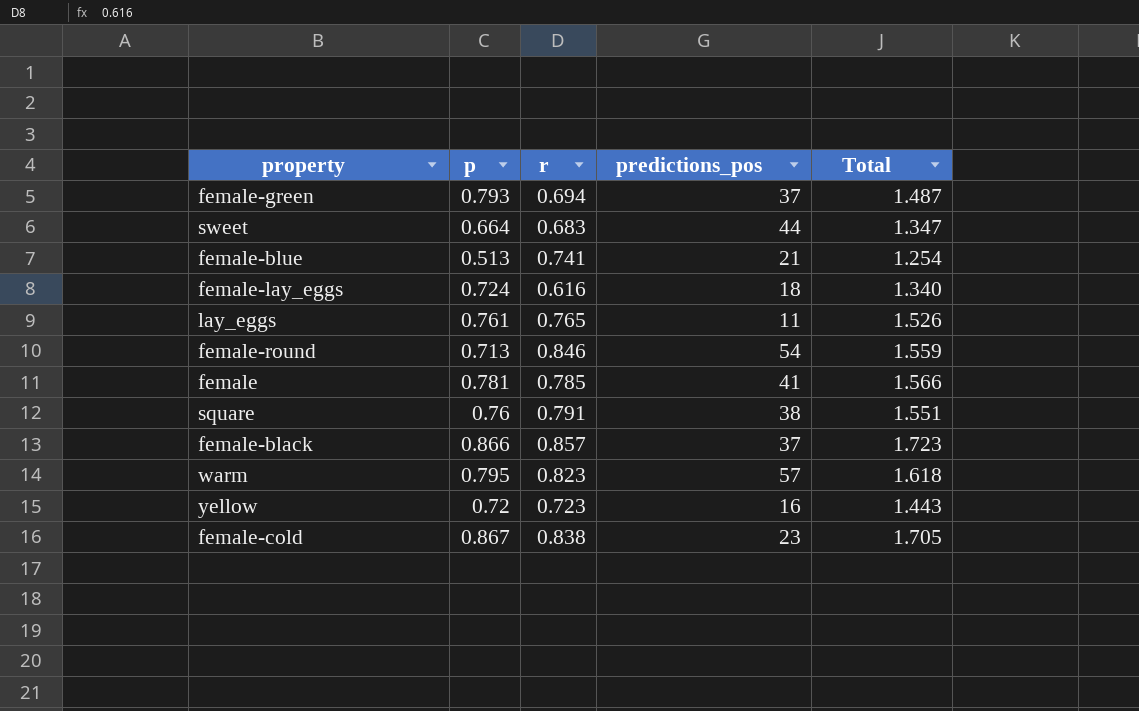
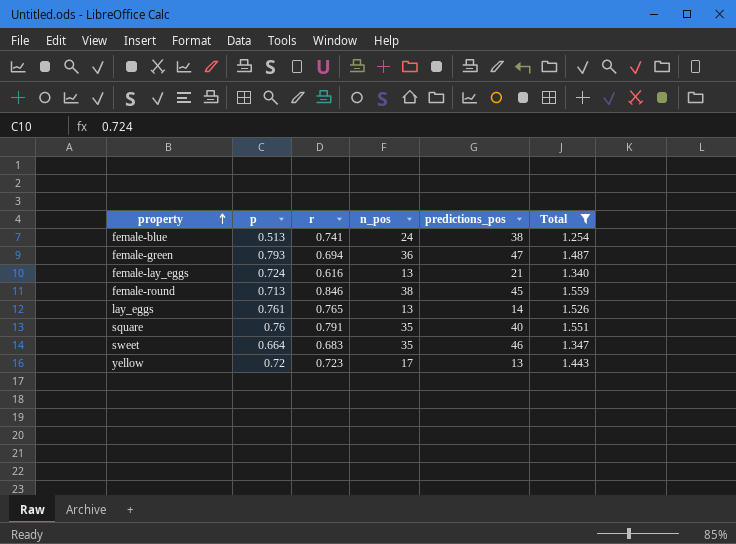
filter: none -> Total <= 1.559
row order: none -> property ascending
column n_pos | position: none -> 4
female-blue | predictions_pos: 21 -> 38
female-green | predictions_pos: 37 -> 47
female-lay_eggs | predictions_pos: 18 -> 21
female-round | predictions_pos: 54 -> 45
lay_eggs | predictions_pos: 11 -> 14
square | predictions_pos: 38 -> 40
sweet | predictions_pos: 44 -> 46
yellow | predictions_pos: 16 -> 13

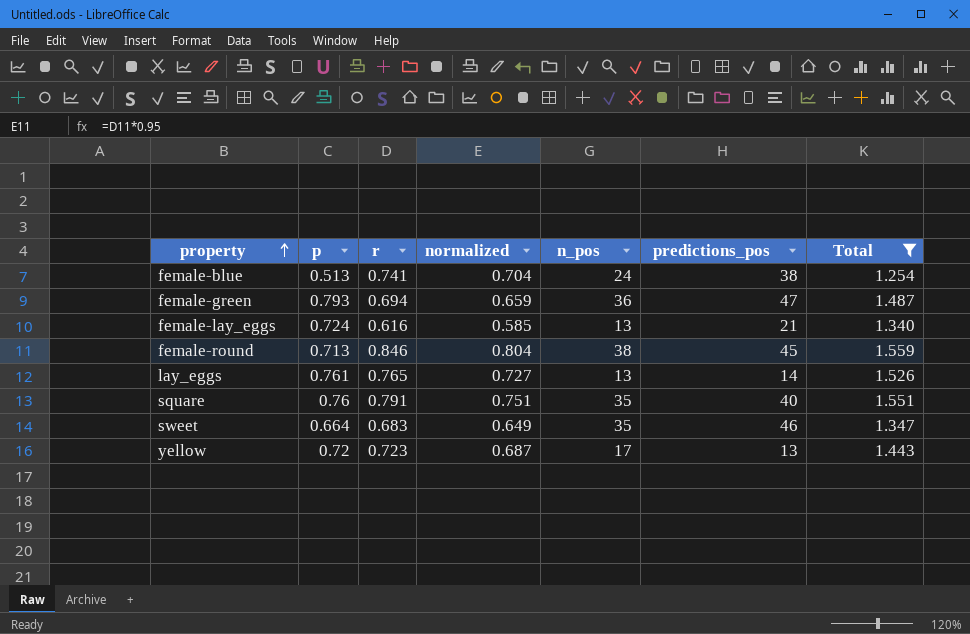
column normalized | formula: none -> [r] * 0.95

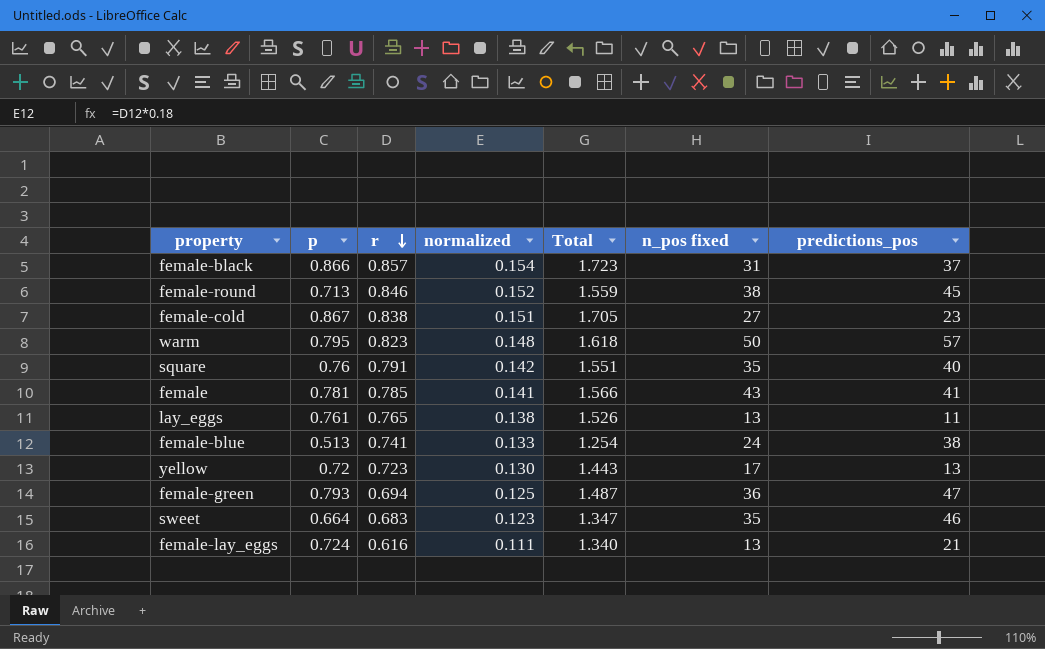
filter: Total <= 1.559 -> none
row order: property ascending -> r descending
column normalized | formula: [r] * 0.95 -> [r] * 0.18
column Total | position: 7 -> 5
column name: n_pos -> n_pos fixed
lay_eggs | predictions_pos: 14 -> 11

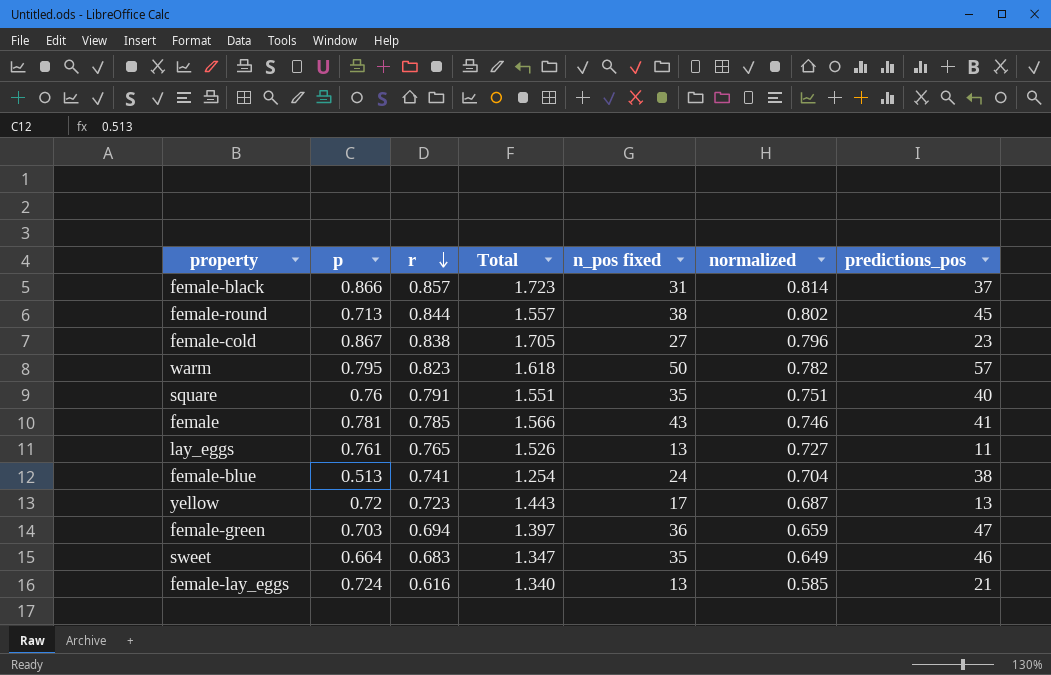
column normalized | formula: [r] * 0.18 -> [r] * 0.95
column normalized | position: 4 -> 6
female-round | r: 0.846 -> 0.844
female-round | Total: 1.559 -> 1.557
female-green | p: 0.793 -> 0.703
female-green | Total: 1.487 -> 1.397

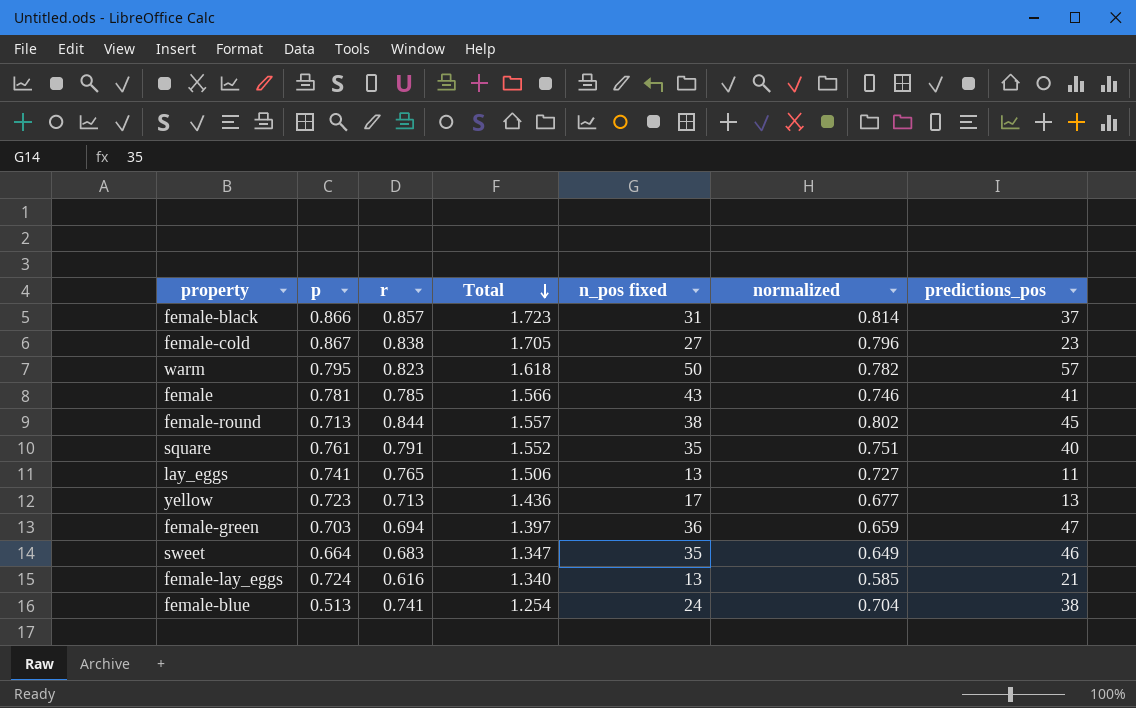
row order: r descending -> Total descending
square | p: 0.76 -> 0.761
square | Total: 1.551 -> 1.552
lay_eggs | p: 0.761 -> 0.741
lay_eggs | Total: 1.526 -> 1.506
yellow | p: 0.72 -> 0.723
yellow | r: 0.723 -> 0.713
yellow | Total: 1.443 -> 1.436
yellow | normalized: 0.687 -> 0.677

